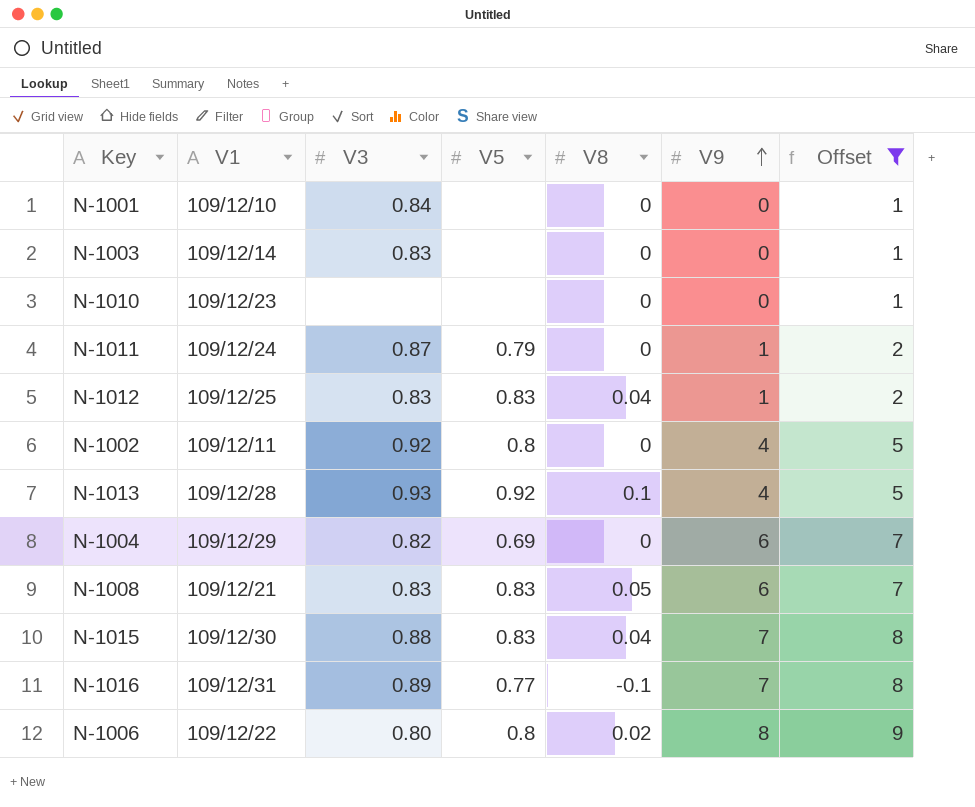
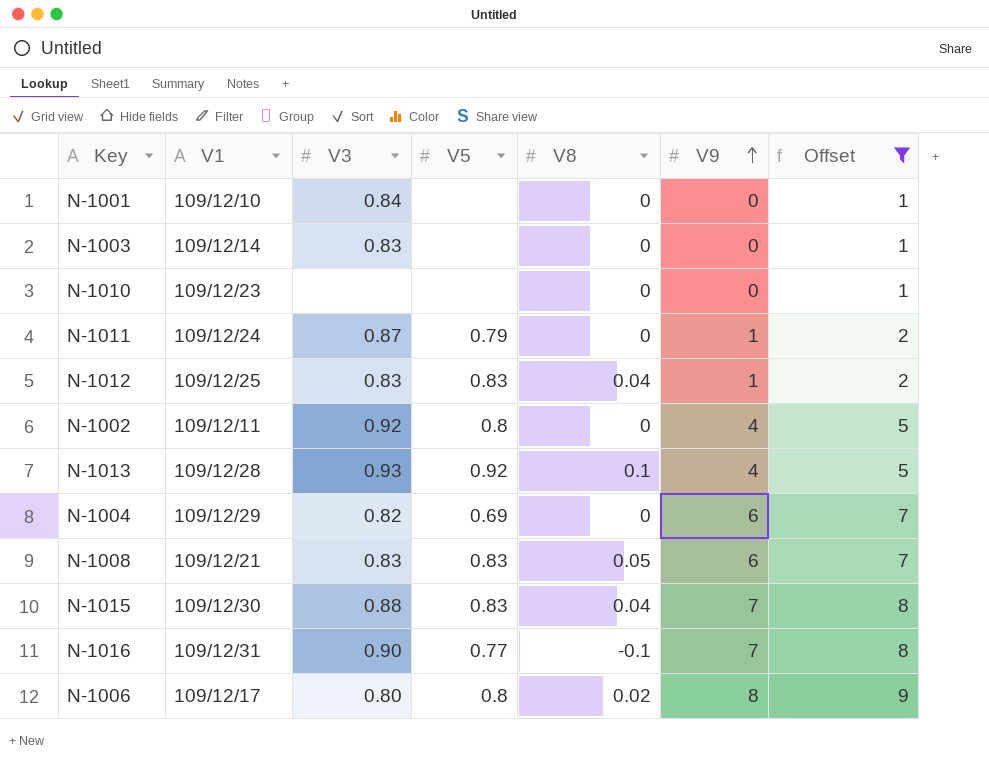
N-1016 | V3: 0.89 -> 0.90
N-1006 | V1: 109/12/22 -> 109/12/17

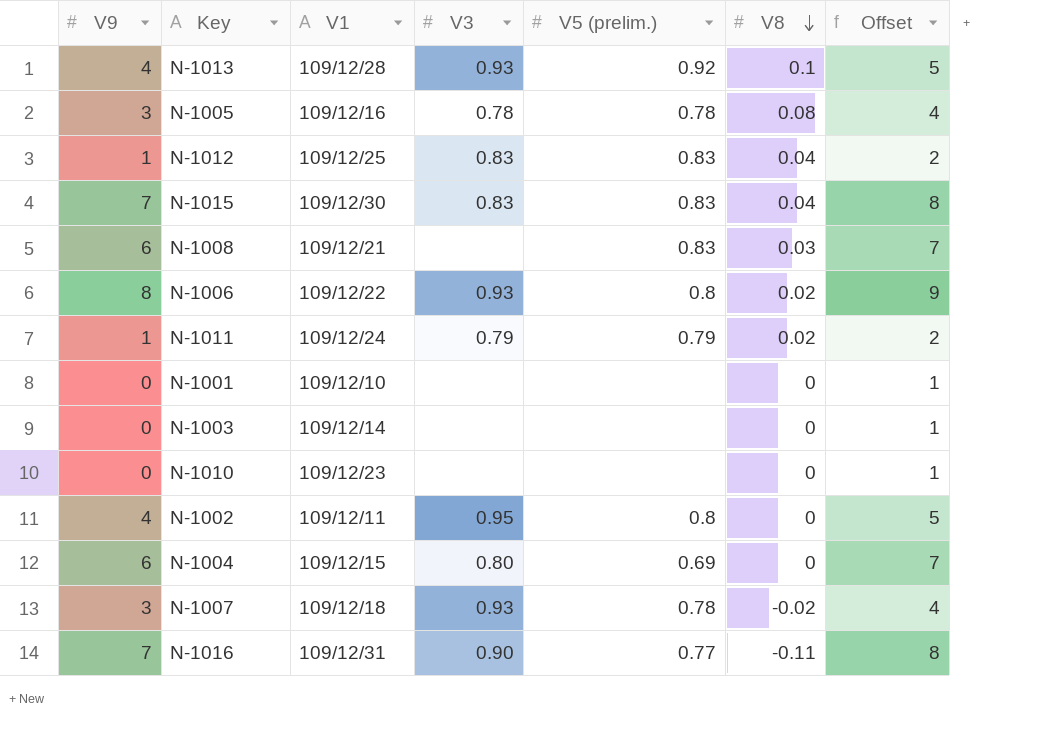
filter: Offset != 4 -> none
row order: V9 ascending -> V8 descending
column V9 | position: 6 -> 1
column name: V5 -> V5 (prelim.)
N-1015 | V3: 0.88 -> 0.83
N-1008 | V3: 0.83 -> none
N-1008 | V8: 0.05 -> 0.03
N-1006 | V1: 109/12/17 -> 109/12/22
N-1006 | V3: 0.80 -> 0.93
N-1011 | V3: 0.87 -> 0.79
N-1011 | V8: 0 -> 0.02
N-1001 | V3: 0.84 -> none
N-1003 | V3: 0.83 -> none
N-1002 | V3: 0.92 -> 0.95
N-1004 | V1: 109/12/29 -> 109/12/15
N-1004 | V3: 0.82 -> 0.80
N-1016 | V8: -0.1 -> -0.11

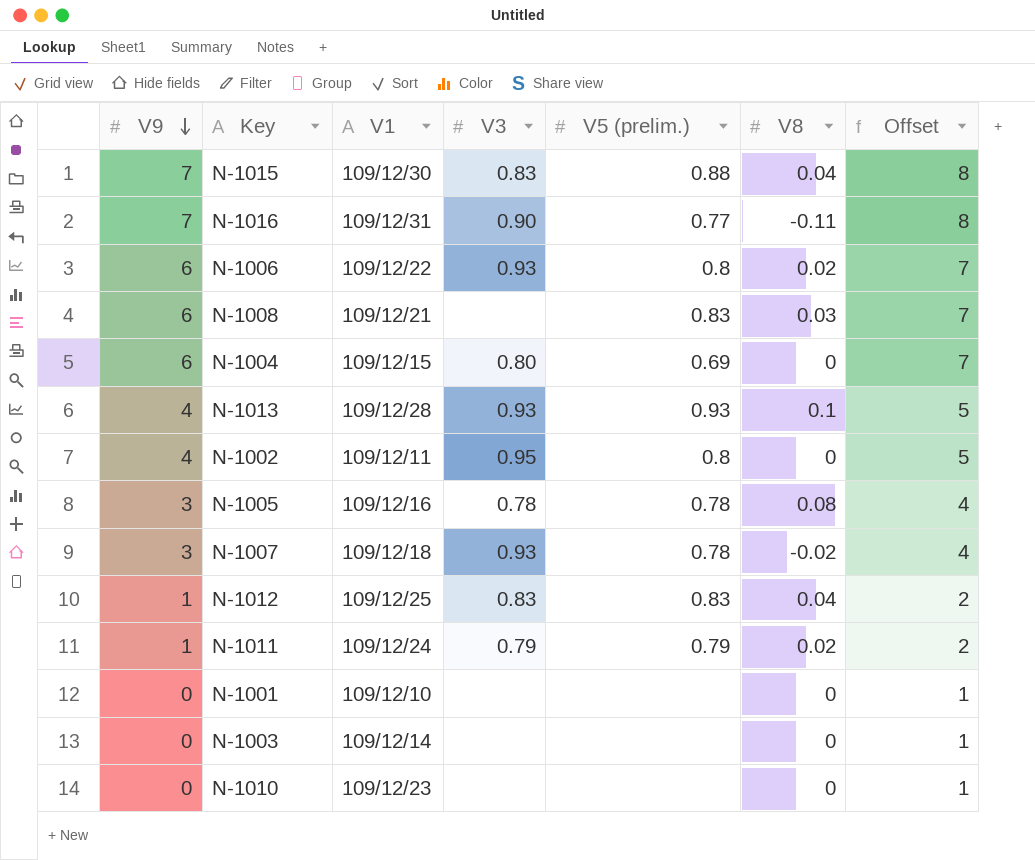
row order: V8 descending -> V9 descending
N-1015 | V5 (prelim.): 0.83 -> 0.88
N-1006 | V9: 8 -> 6
N-1006 | Offset: 9 -> 7
N-1013 | V5 (prelim.): 0.92 -> 0.93

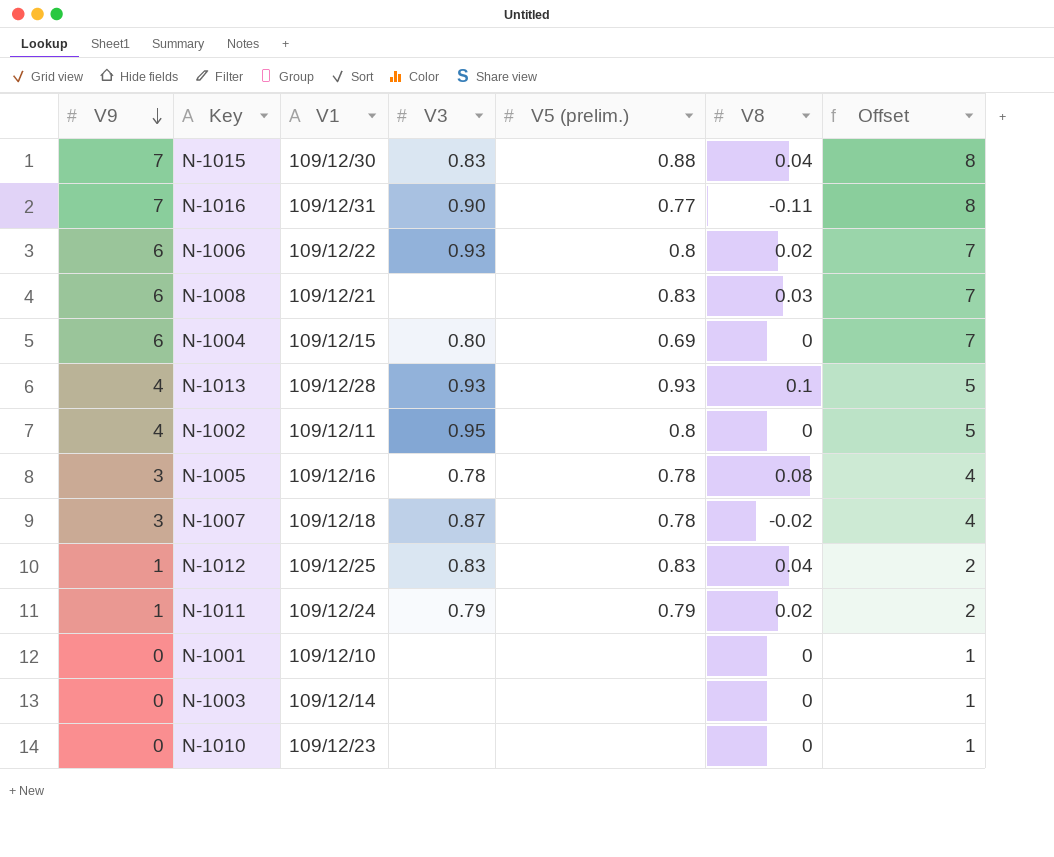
N-1007 | V3: 0.93 -> 0.87

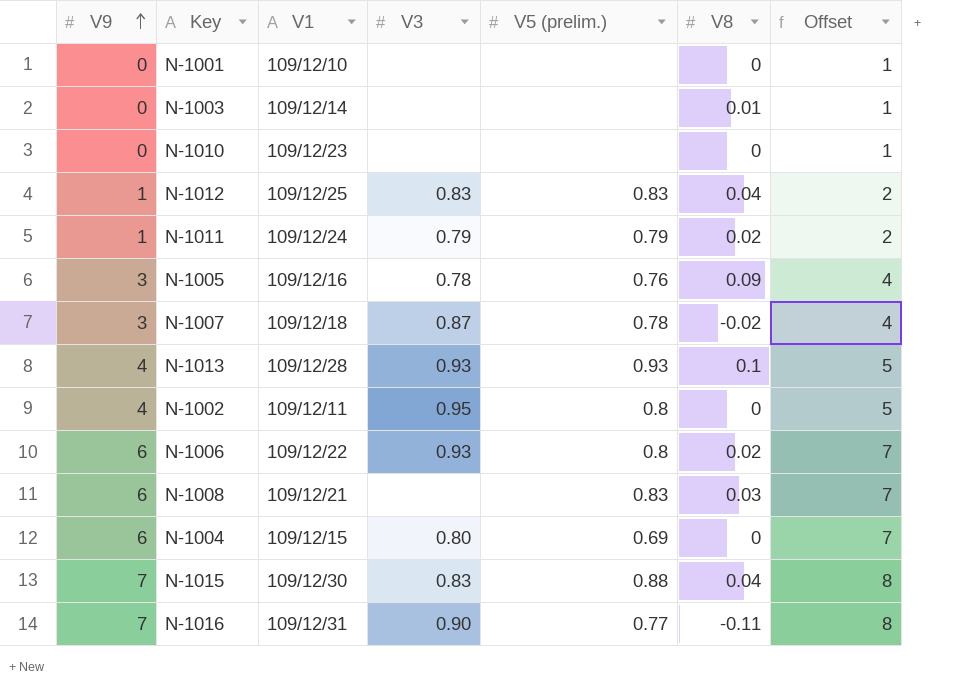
row order: V9 descending -> V9 ascending
N-1003 | V8: 0 -> 0.01
N-1005 | V5 (prelim.): 0.78 -> 0.76
N-1005 | V8: 0.08 -> 0.09

